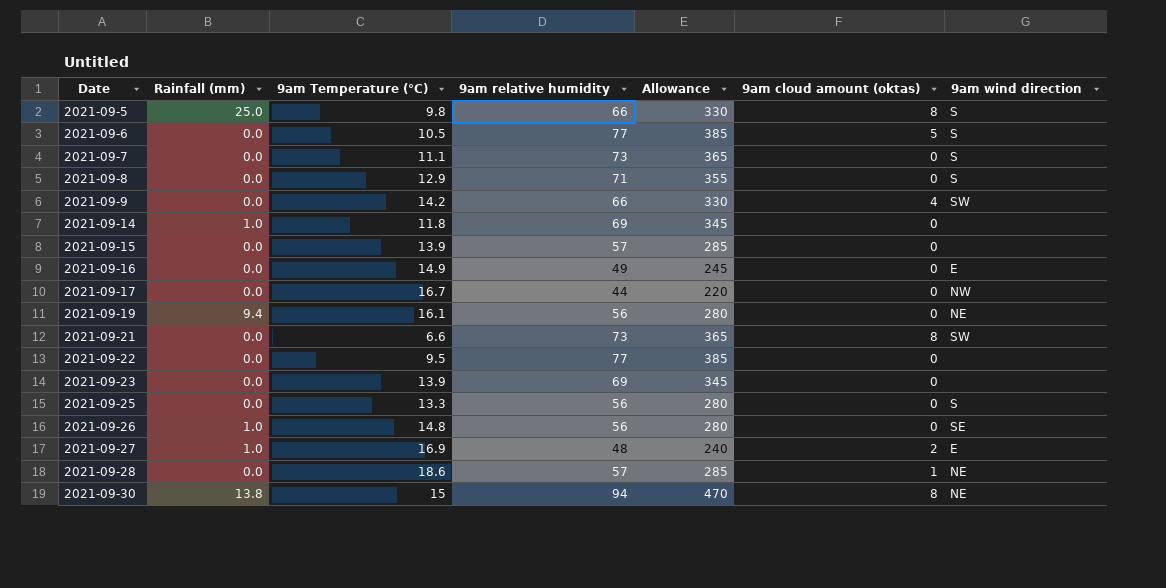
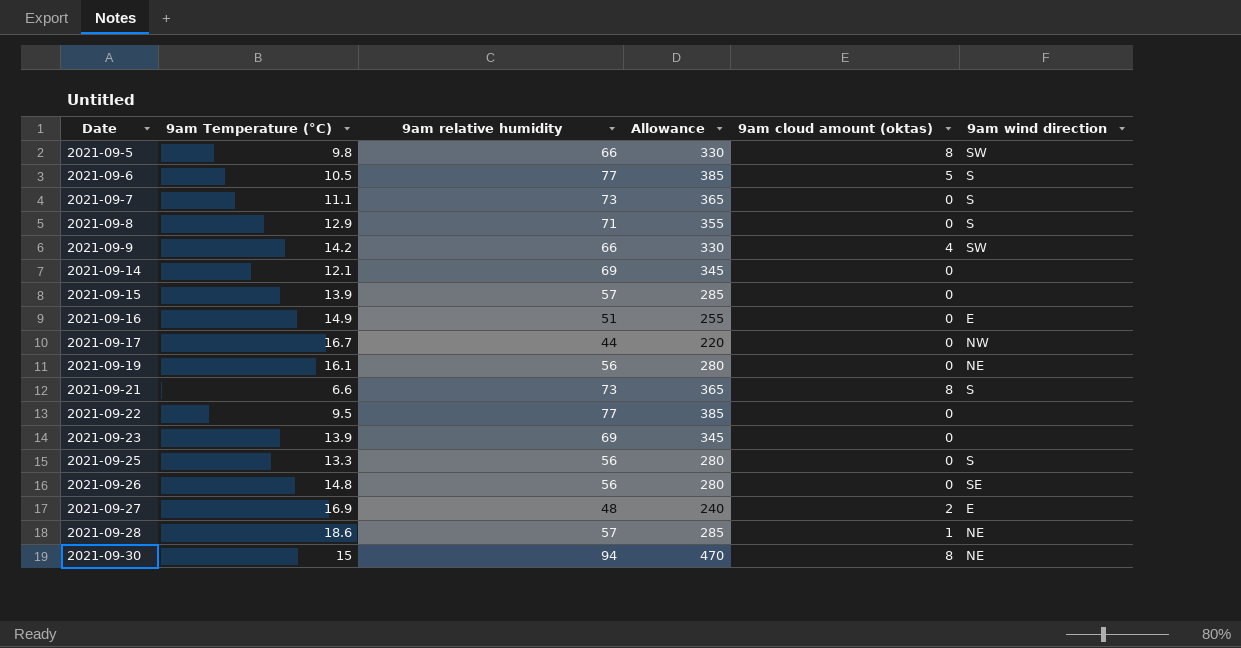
column Rainfall (mm) | position: 2 -> none
2021-09-5 | 9am wind direction: S -> SW
2021-09-14 | 9am Temperature (°C): 11.8 -> 12.1
2021-09-16 | 9am relative humidity: 49 -> 51
2021-09-16 | Allowance: 245 -> 255
2021-09-21 | 9am wind direction: SW -> S

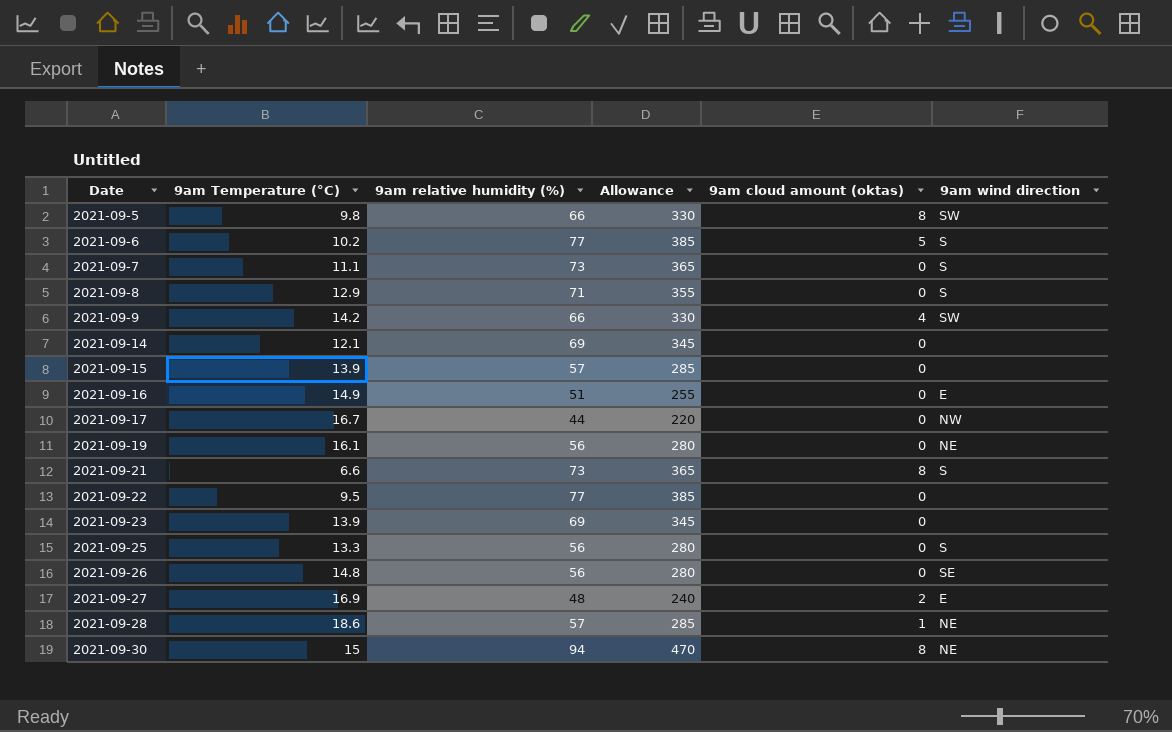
column name: 9am relative humidity -> 9am relative humidity (%)
2021-09-6 | 9am Temperature (°C): 10.5 -> 10.2

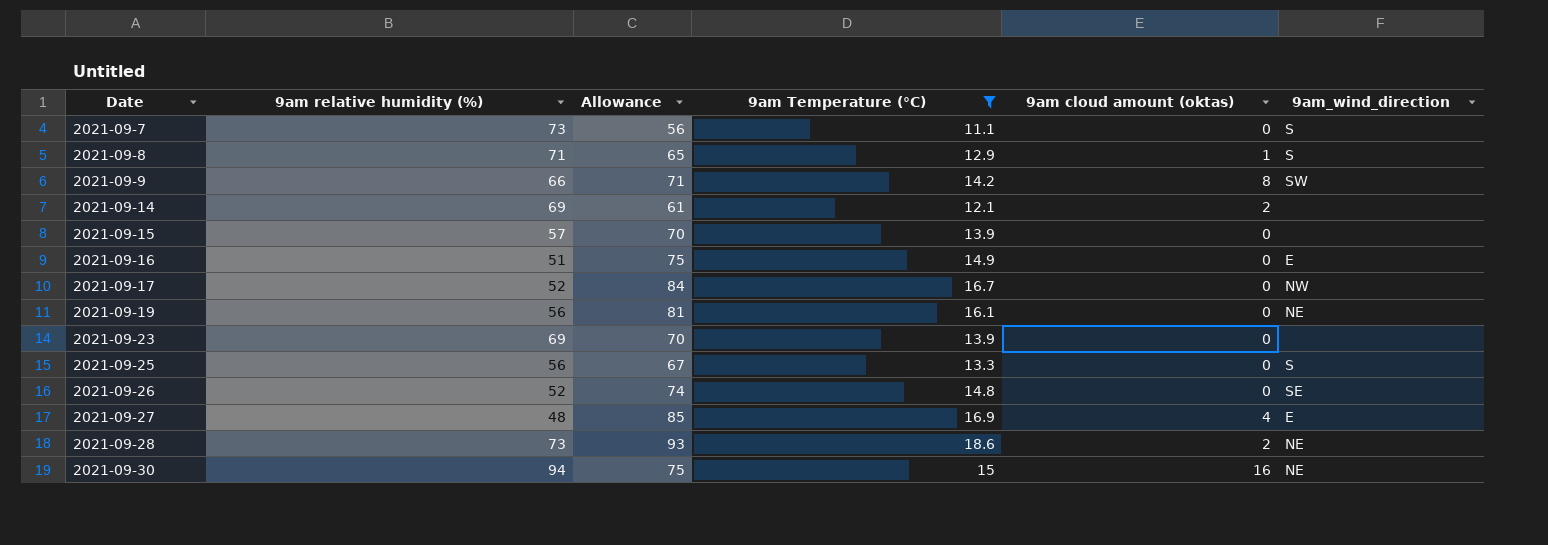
filter: none -> 9am Temperature (°C) >= 11.1
column Allowance | formula: [9am relative humidity (%)] * 5 -> [9am Temperature (°C)] * 5
column 9am Temperature (°C) | position: 2 -> 4
column name: 9am wind direction -> 9am_wind_direction
2021-09-8 | 9am cloud amount (oktas): 0 -> 1
2021-09-9 | 9am cloud amount (oktas): 4 -> 8
2021-09-14 | 9am cloud amount (oktas): 0 -> 2
2021-09-17 | 9am relative humidity (%): 44 -> 52
2021-09-26 | 9am relative humidity (%): 56 -> 52
2021-09-27 | 9am cloud amount (oktas): 2 -> 4
2021-09-28 | 9am relative humidity (%): 57 -> 73
2021-09-28 | 9am cloud amount (oktas): 1 -> 2
2021-09-30 | 9am cloud amount (oktas): 8 -> 16

